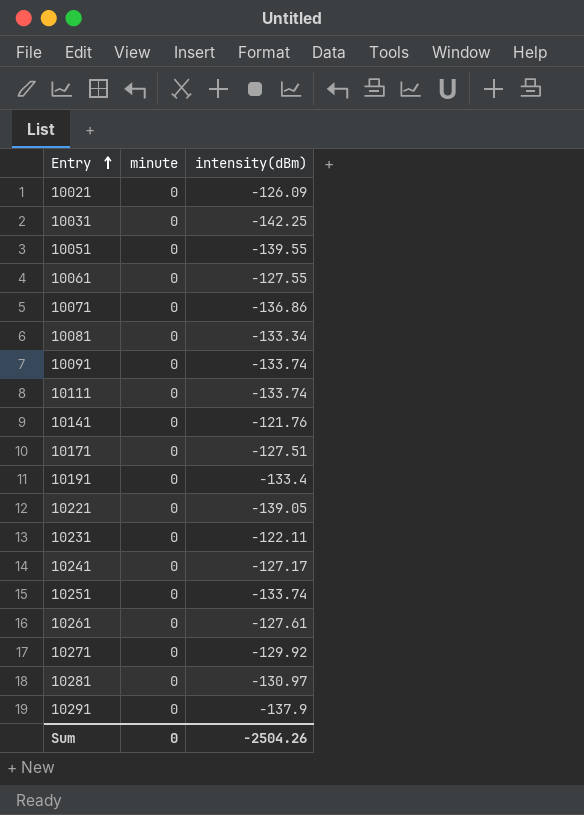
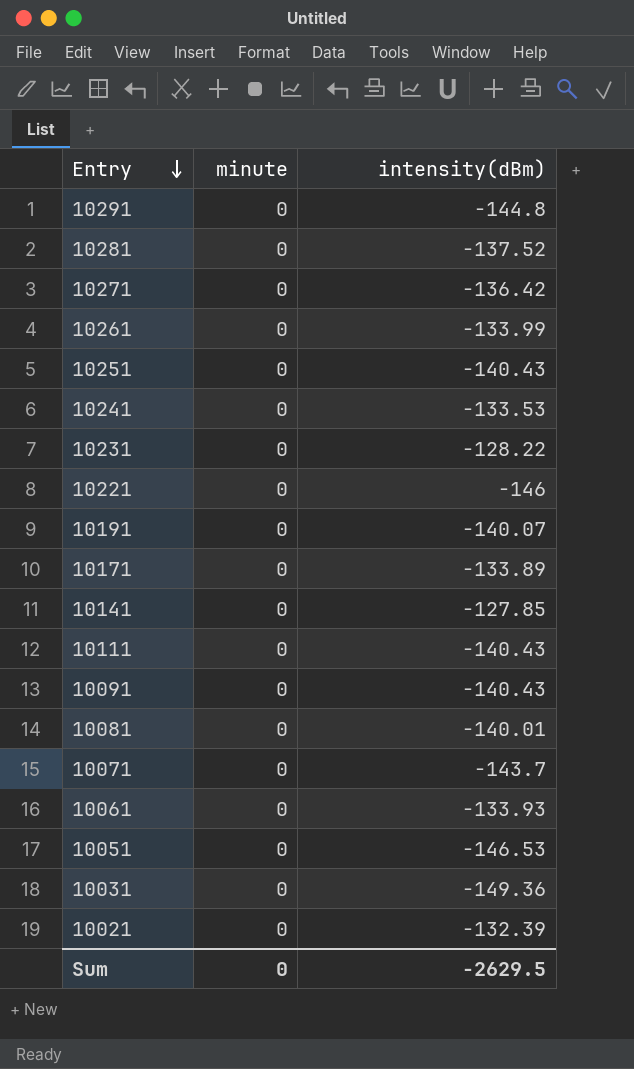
row order: Entry ascending -> Entry descending
10291 | intensity(dBm): -137.9 -> -144.8
10281 | intensity(dBm): -130.97 -> -137.52
10271 | intensity(dBm): -129.92 -> -136.42
10261 | intensity(dBm): -127.61 -> -133.99
10251 | intensity(dBm): -133.74 -> -140.43
10241 | intensity(dBm): -127.17 -> -133.53
10231 | intensity(dBm): -122.11 -> -128.22
10221 | intensity(dBm): -139.05 -> -146
10191 | intensity(dBm): -133.4 -> -140.07
10171 | intensity(dBm): -127.51 -> -133.89
10141 | intensity(dBm): -121.76 -> -127.85
10111 | intensity(dBm): -133.74 -> -140.43
10091 | intensity(dBm): -133.74 -> -140.43
10081 | intensity(dBm): -133.34 -> -140.01
10071 | intensity(dBm): -136.86 -> -143.7
10061 | intensity(dBm): -127.55 -> -133.93
10051 | intensity(dBm): -139.55 -> -146.53
10031 | intensity(dBm): -142.25 -> -149.36
10021 | intensity(dBm): -126.09 -> -132.39
Sum | intensity(dBm): -2504.26 -> -2629.5

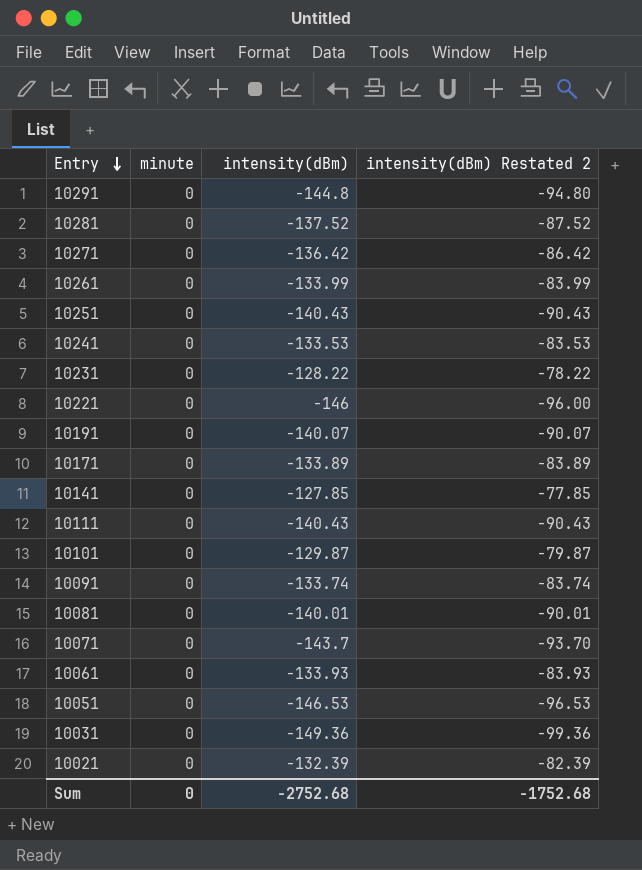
column intensity(dBm) Restated 2 | formula: none -> [intensity(dBm)] + 50
row 10101: none -> 0 | -129.87 | -79.87
10091 | intensity(dBm): -140.43 -> -133.74
Sum | intensity(dBm): -2629.5 -> -2752.68

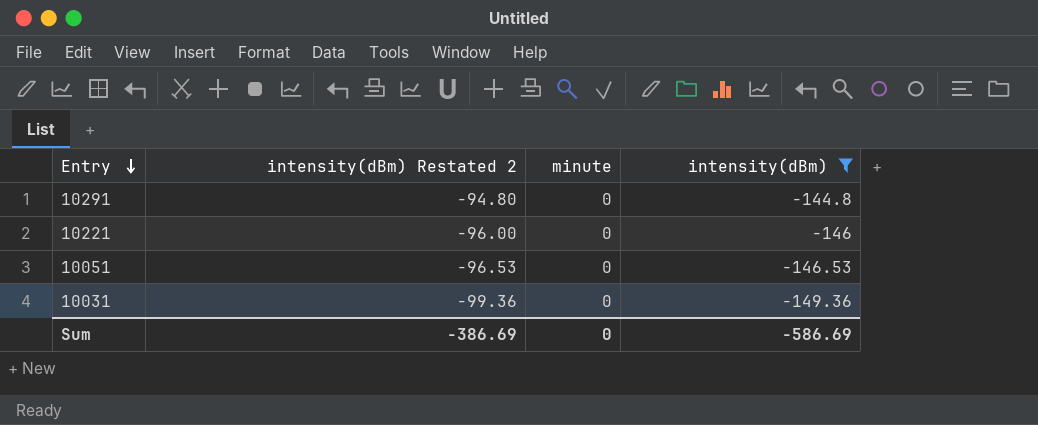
filter: none -> intensity(dBm) <= -144.8
column intensity(dBm) Restated 2 | position: 4 -> 2
Sum | intensity(dBm) Restated 2: -1752.68 -> -386.69
Sum | intensity(dBm): -2752.68 -> -586.69

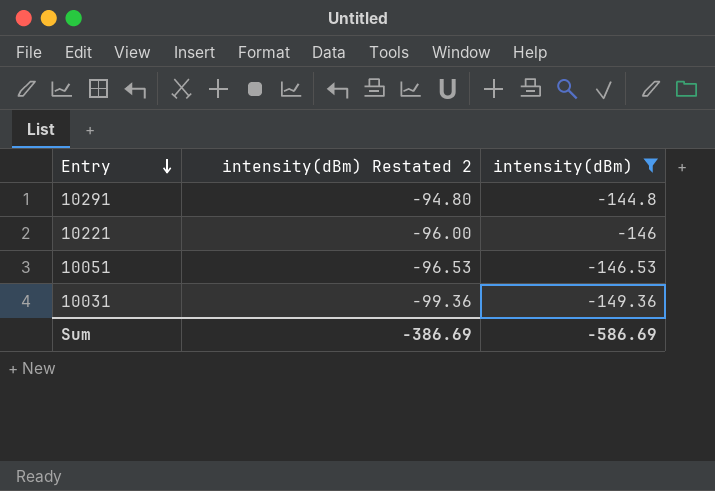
column minute | position: 3 -> none

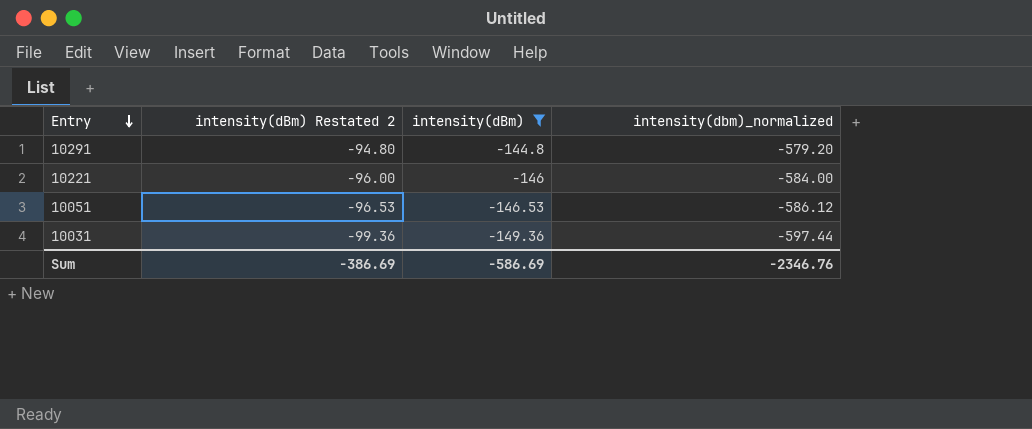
column intensity(dbm)_normalized | formula: none -> [intensity(dBm)] * 4

